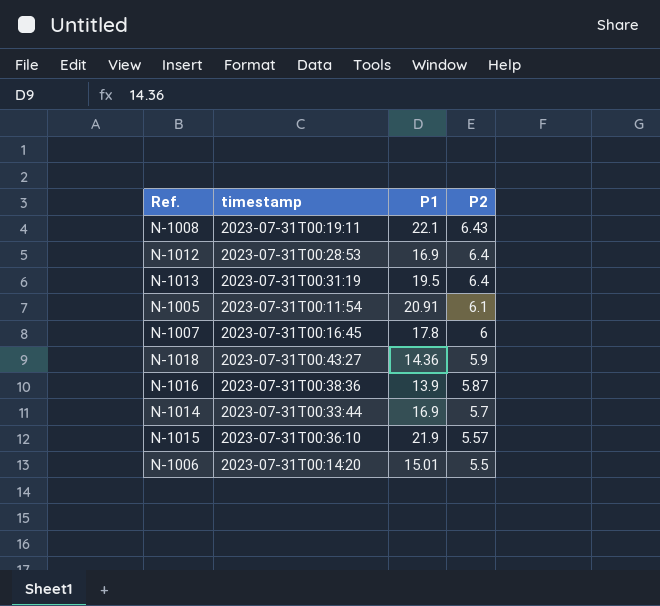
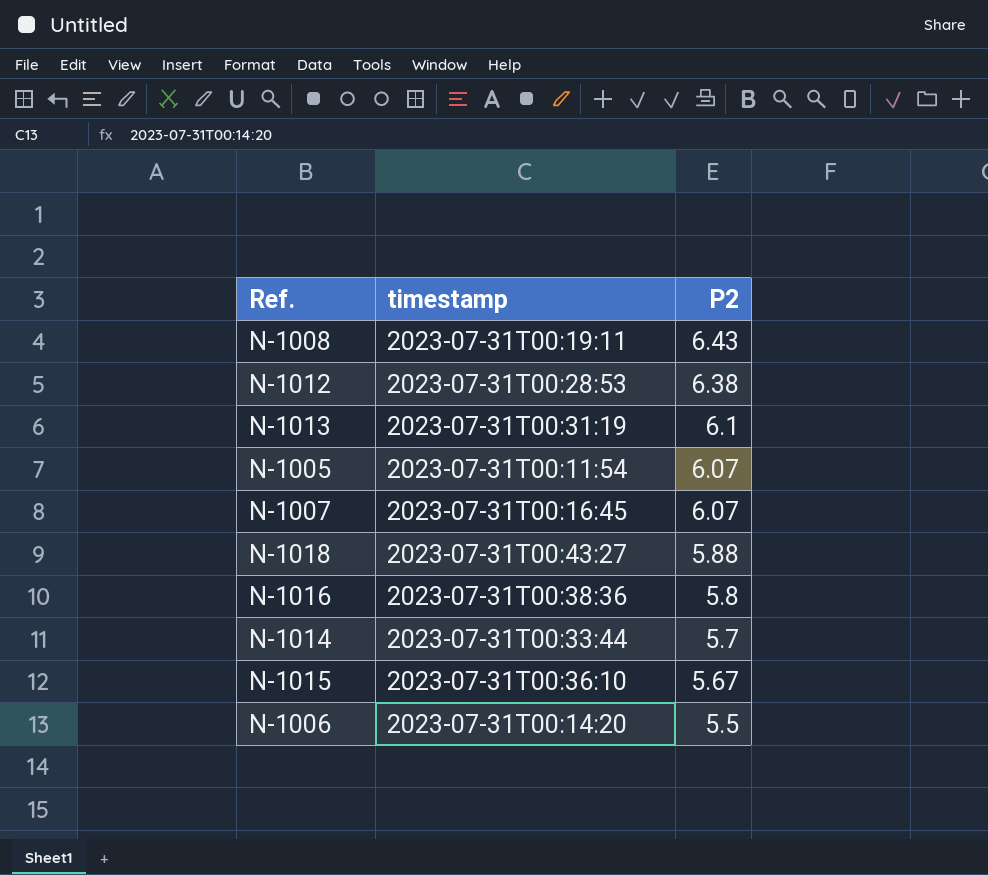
column P1 | position: 3 -> none
N-1012 | P2: 6.4 -> 6.38
N-1013 | P2: 6.4 -> 6.1
N-1005 | P2: 6.1 -> 6.07
N-1007 | P2: 6 -> 6.07
N-1018 | P2: 5.9 -> 5.88
N-1016 | P2: 5.87 -> 5.8
N-1015 | P2: 5.57 -> 5.67

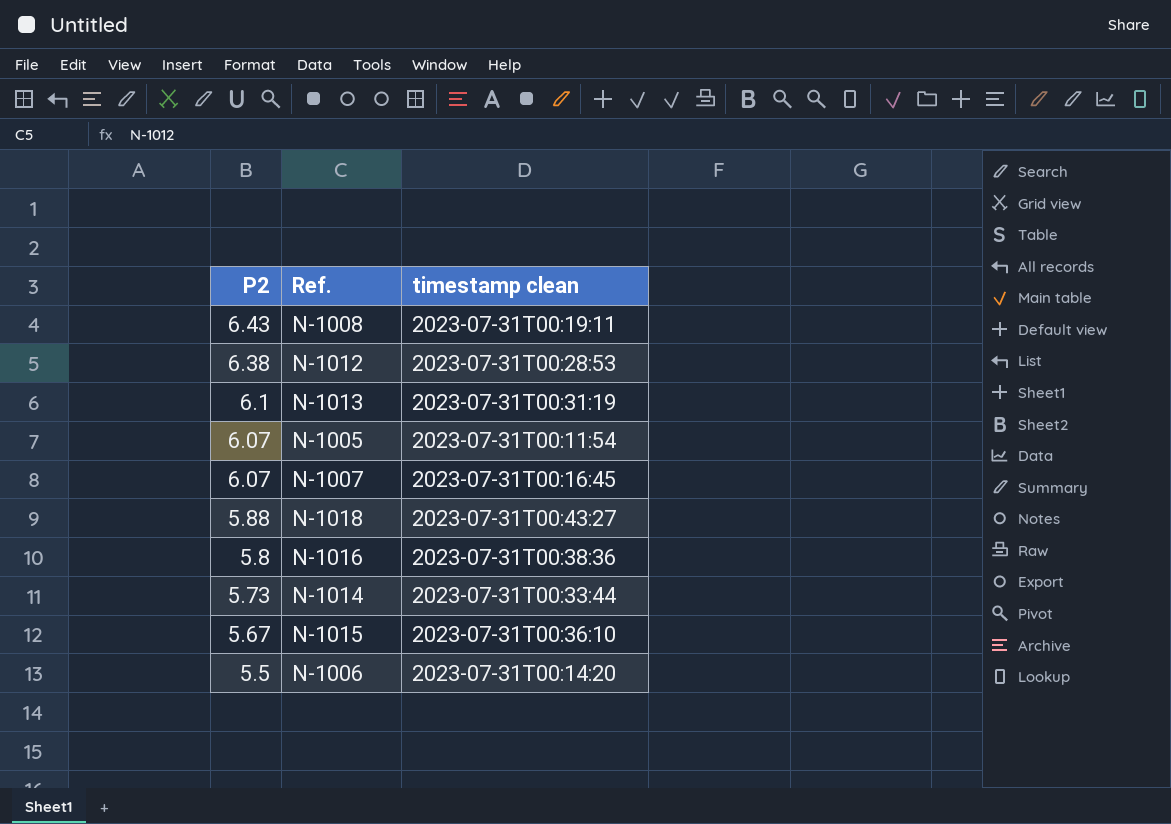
column P2 | position: 3 -> 1
column name: timestamp -> timestamp clean
N-1014 | P2: 5.7 -> 5.73

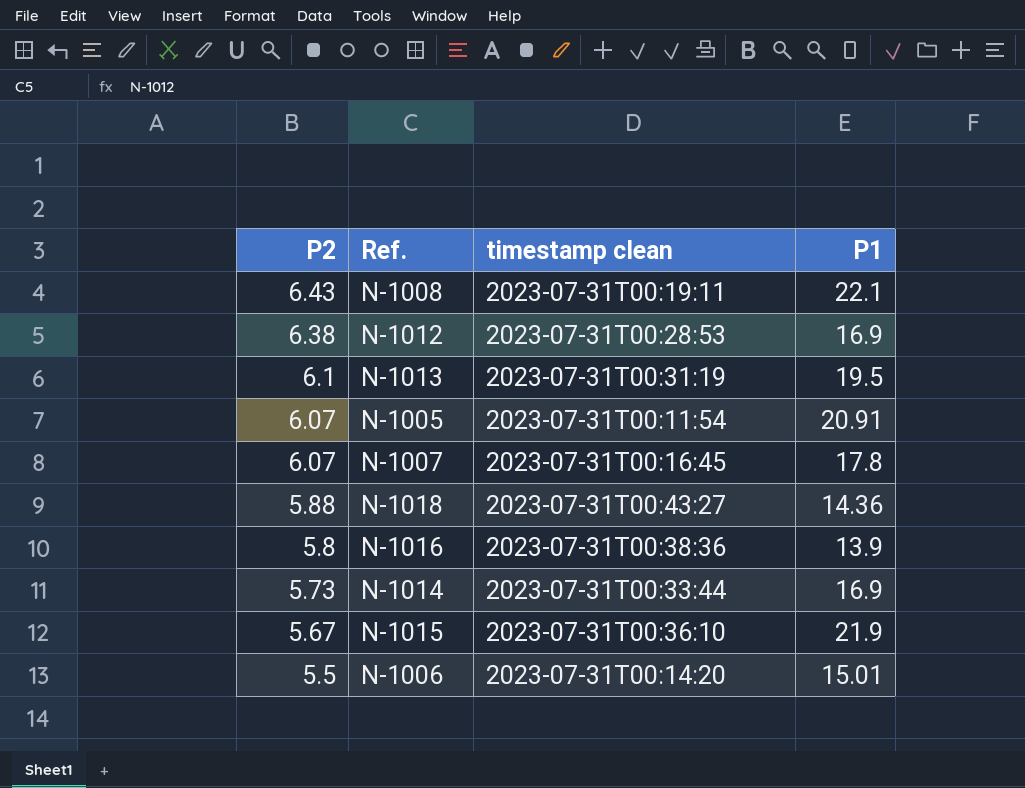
column P1 | position: none -> 4

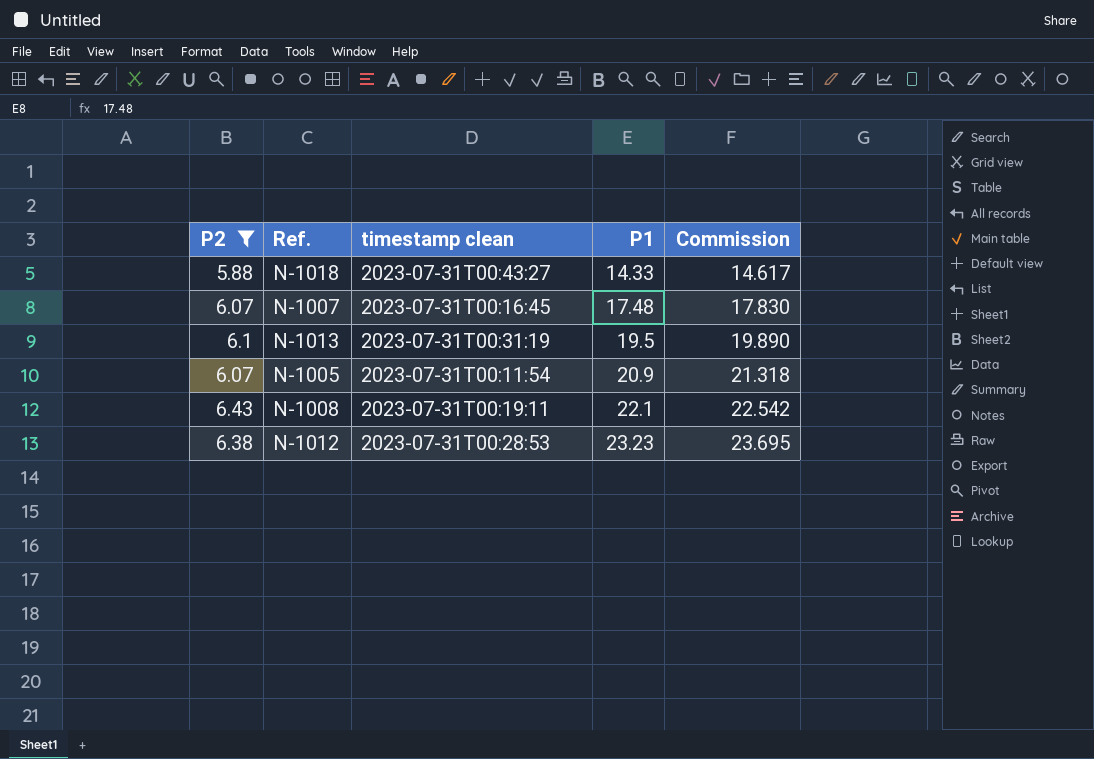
filter: none -> P2 >= 5.88
row order: P2 descending -> P1 ascending
column Commission | formula: none -> [P1] * 1.02
N-1018 | P1: 14.36 -> 14.33
N-1007 | P1: 17.8 -> 17.48
N-1005 | P1: 20.91 -> 20.9
N-1012 | P1: 16.9 -> 23.23

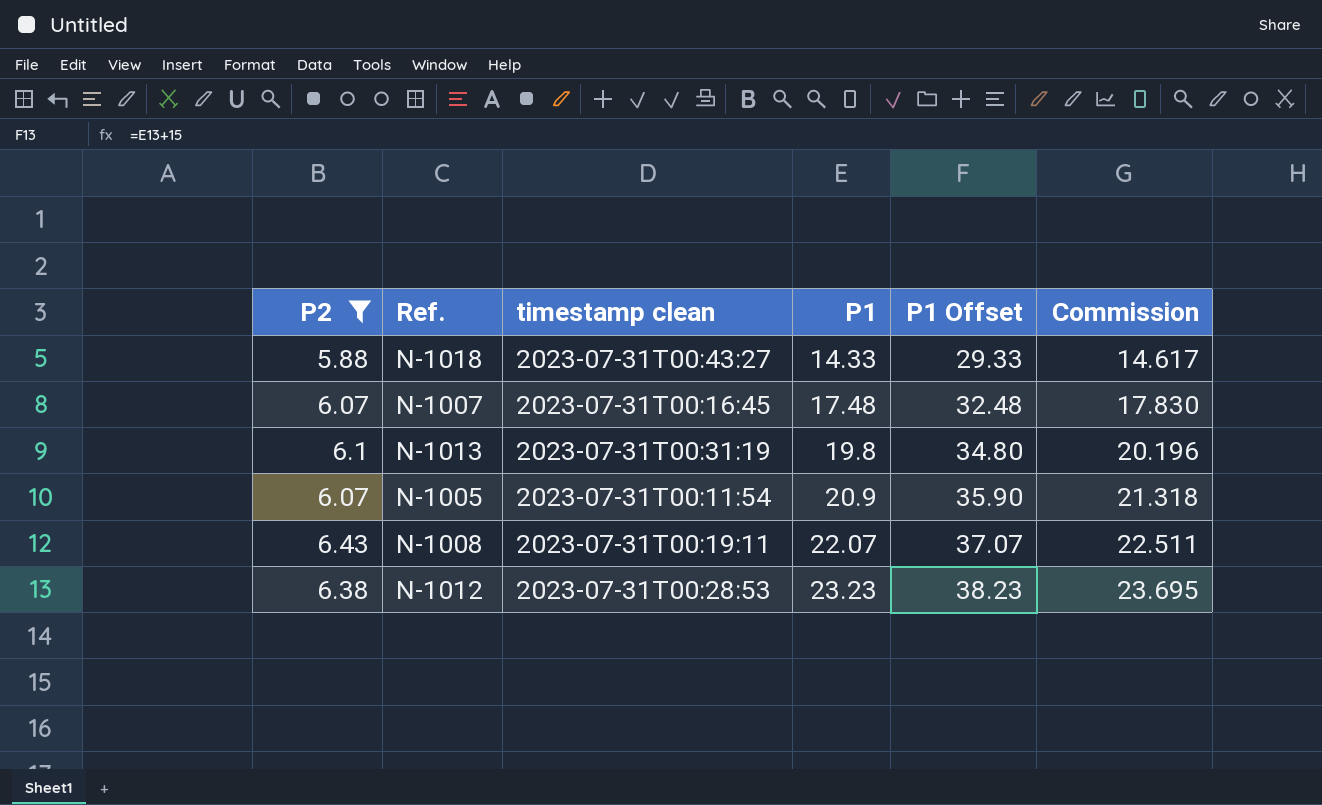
column P1 Offset | formula: none -> [P1] + 15
N-1013 | P1: 19.5 -> 19.8
N-1013 | Commission: 19.890 -> 20.196
N-1008 | P1: 22.1 -> 22.07
N-1008 | Commission: 22.542 -> 22.511

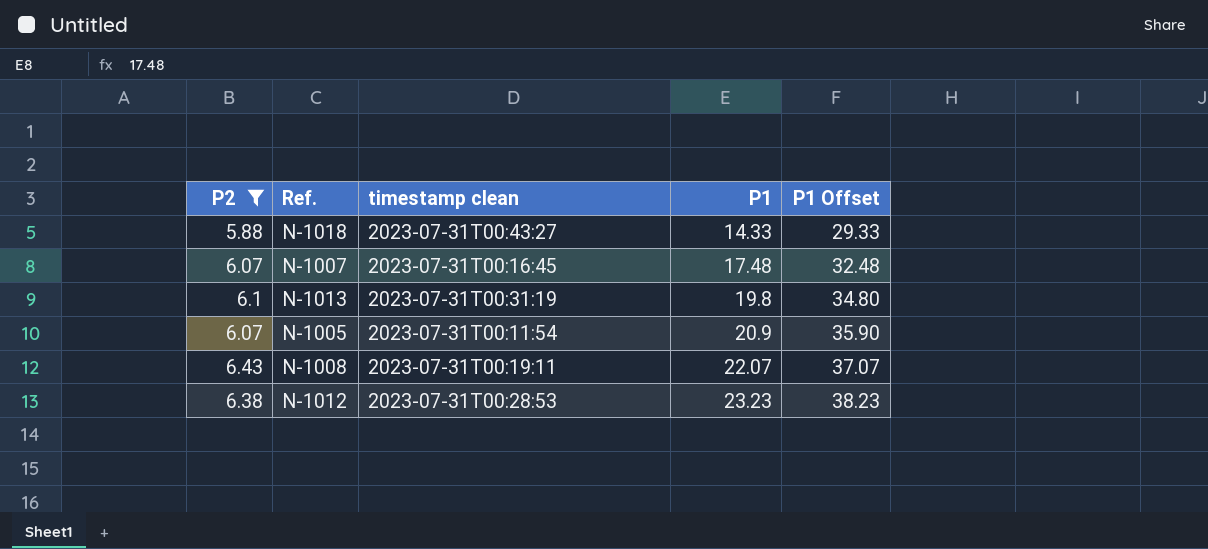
column Commission | formula: [P1] * 1.02 -> none

